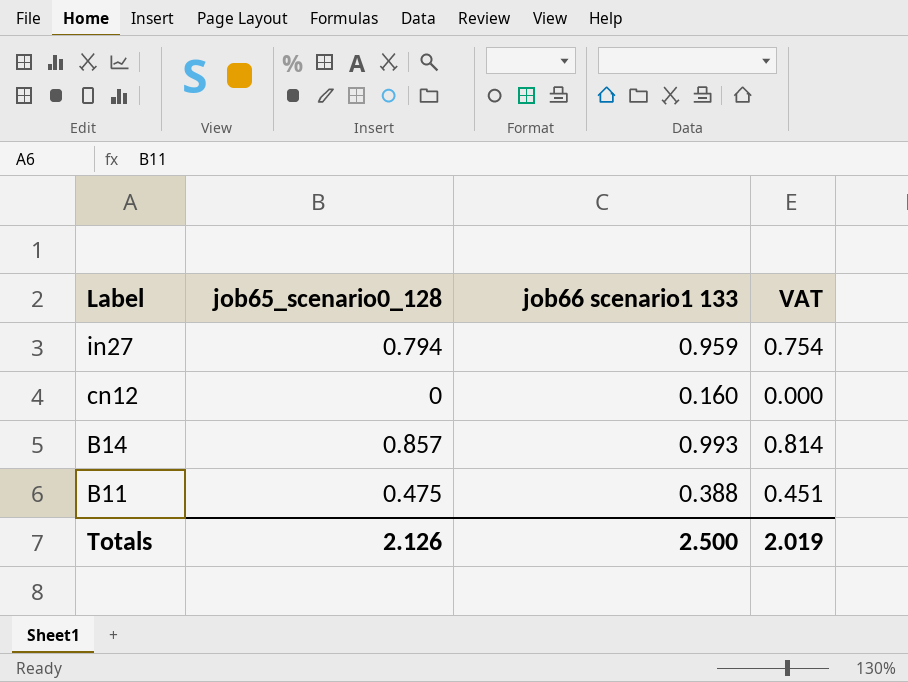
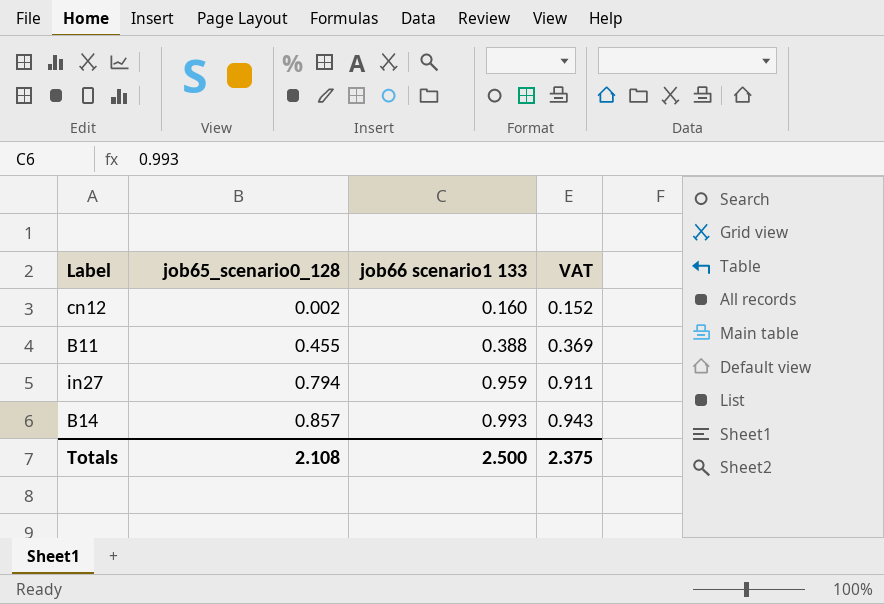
row order: Label descending -> job65_scenario0_128 ascending
column VAT | formula: [job65_scenario0_128] * 0.95 -> [job66 scenario1 133] * 0.95
cn12 | job65_scenario0_128: 0 -> 0.002
B11 | job65_scenario0_128: 0.475 -> 0.455
Totals | job65_scenario0_128: 2.126 -> 2.108
Totals | VAT: 2.019 -> 2.375

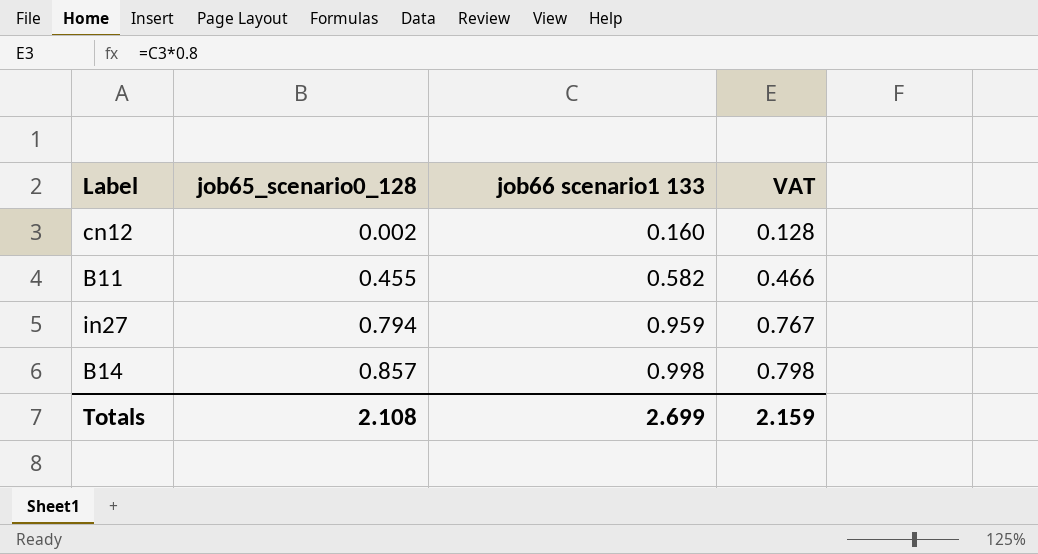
column VAT | formula: [job66 scenario1 133] * 0.95 -> [job66 scenario1 133] * 0.8
B11 | job66 scenario1 133: 0.388 -> 0.582
B14 | job66 scenario1 133: 0.993 -> 0.998
Totals | job66 scenario1 133: 2.500 -> 2.699
Totals | VAT: 2.375 -> 2.159

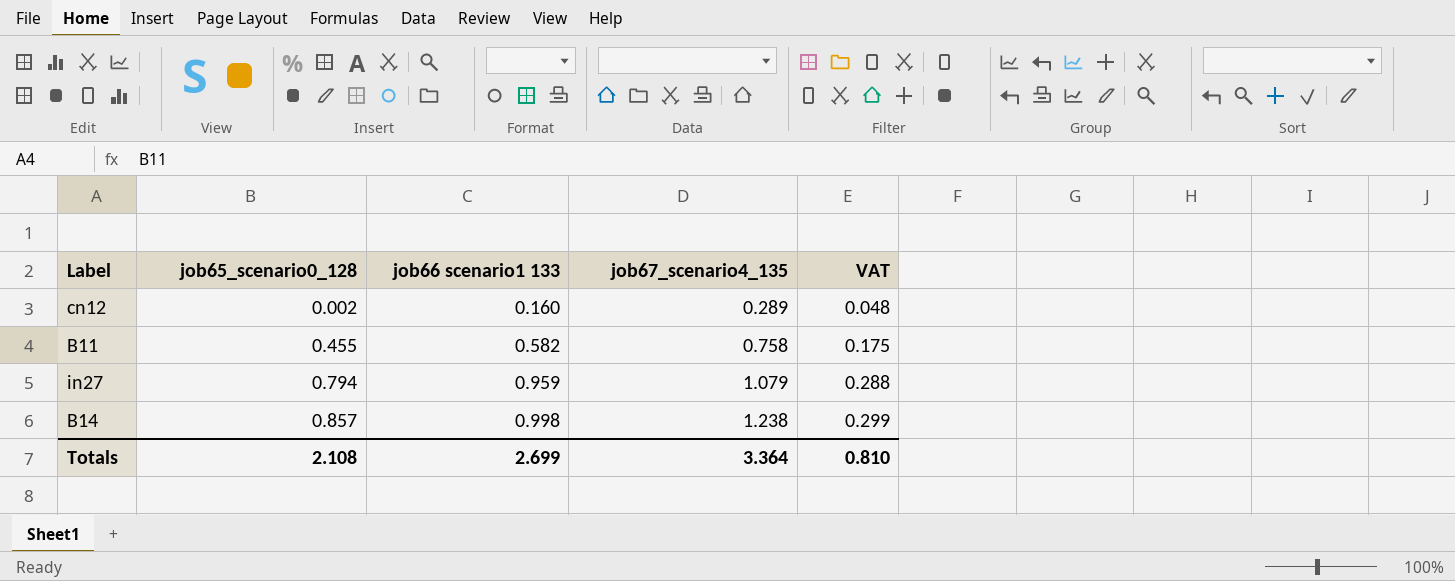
column job67_scenario4_135 | position: none -> 4
column VAT | formula: [job66 scenario1 133] * 0.8 -> [job66 scenario1 133] * 0.3
Totals | VAT: 2.159 -> 0.810

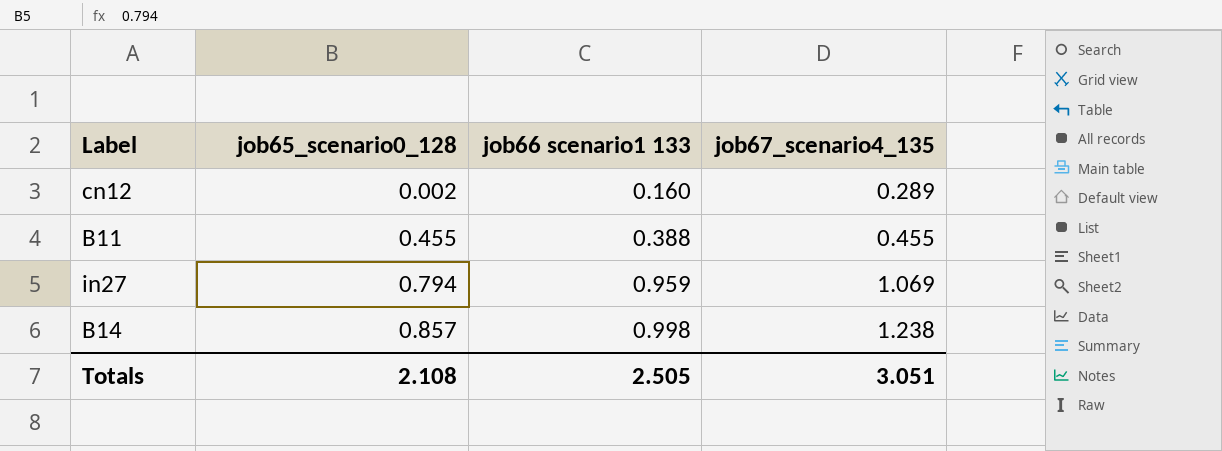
column VAT | formula: [job66 scenario1 133] * 0.3 -> none
B11 | job66 scenario1 133: 0.582 -> 0.388
B11 | job67_scenario4_135: 0.758 -> 0.455
in27 | job67_scenario4_135: 1.079 -> 1.069
Totals | job66 scenario1 133: 2.699 -> 2.505
Totals | job67_scenario4_135: 3.364 -> 3.051

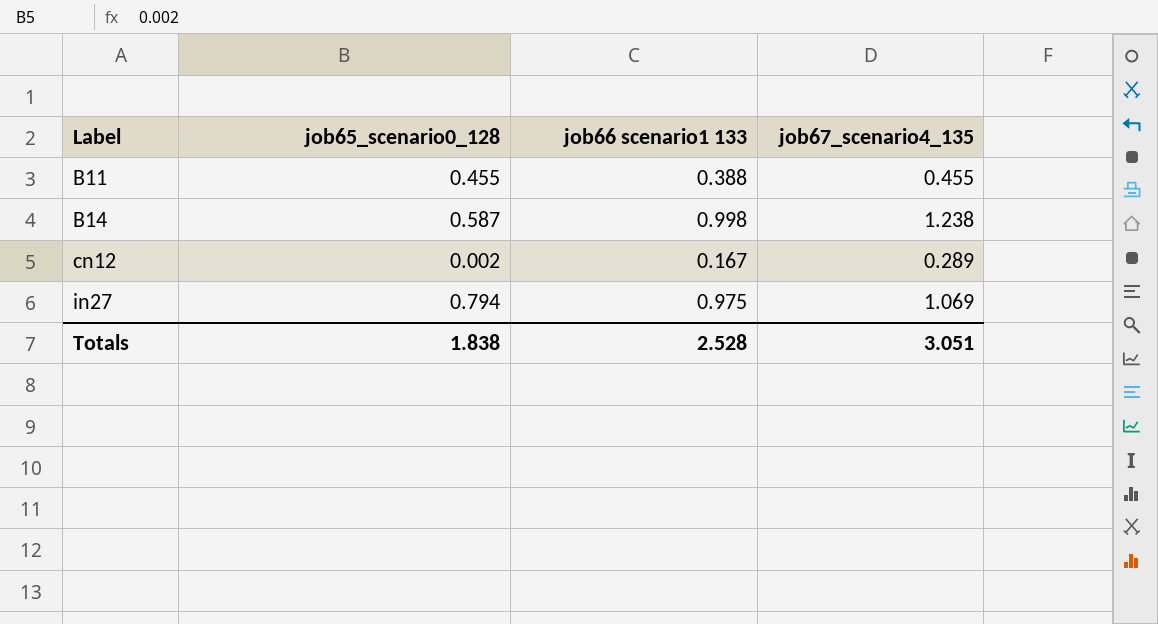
row order: job65_scenario0_128 ascending -> Label ascending
B14 | job65_scenario0_128: 0.857 -> 0.587
cn12 | job66 scenario1 133: 0.160 -> 0.167
in27 | job66 scenario1 133: 0.959 -> 0.975
Totals | job65_scenario0_128: 2.108 -> 1.838
Totals | job66 scenario1 133: 2.505 -> 2.528

